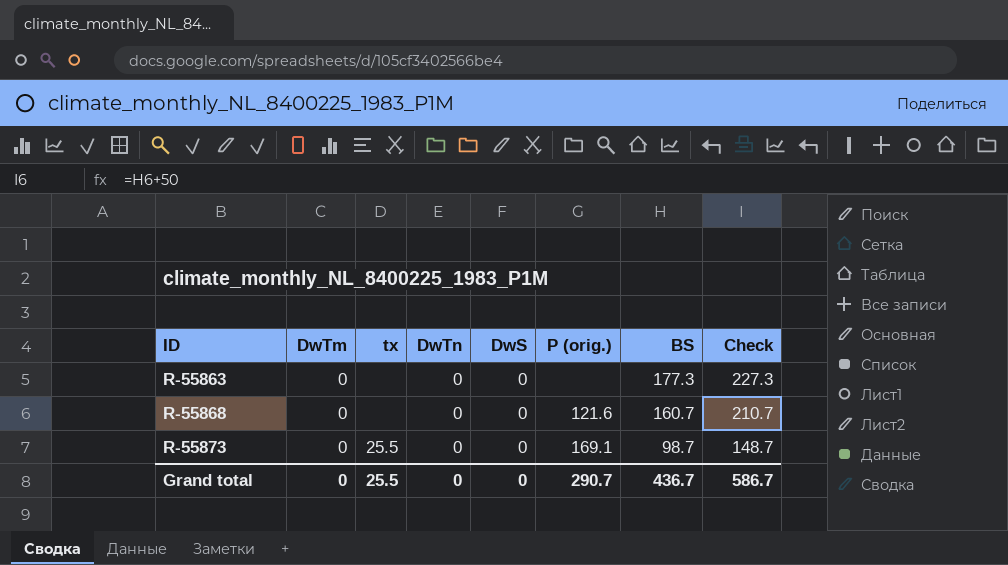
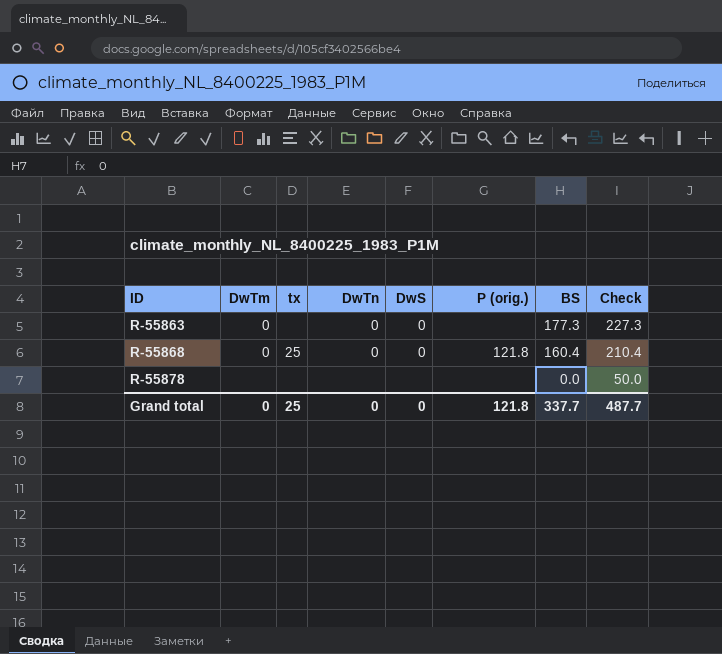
row R-55873: 0 | 25.5 | 0 | 0 | 169.1 | 98.7 | 148.7 -> none
R-55868 | tx: none -> 25
R-55868 | P (orig.): 121.6 -> 121.8
R-55868 | BS: 160.7 -> 160.4
R-55868 | Check: 210.7 -> 210.4
row R-55878: none -> none | none | none | none | none | 0.0 | 50.0
Grand total | tx: 25.5 -> 25
Grand total | P (orig.): 290.7 -> 121.8
Grand total | BS: 436.7 -> 337.7
Grand total | Check: 586.7 -> 487.7

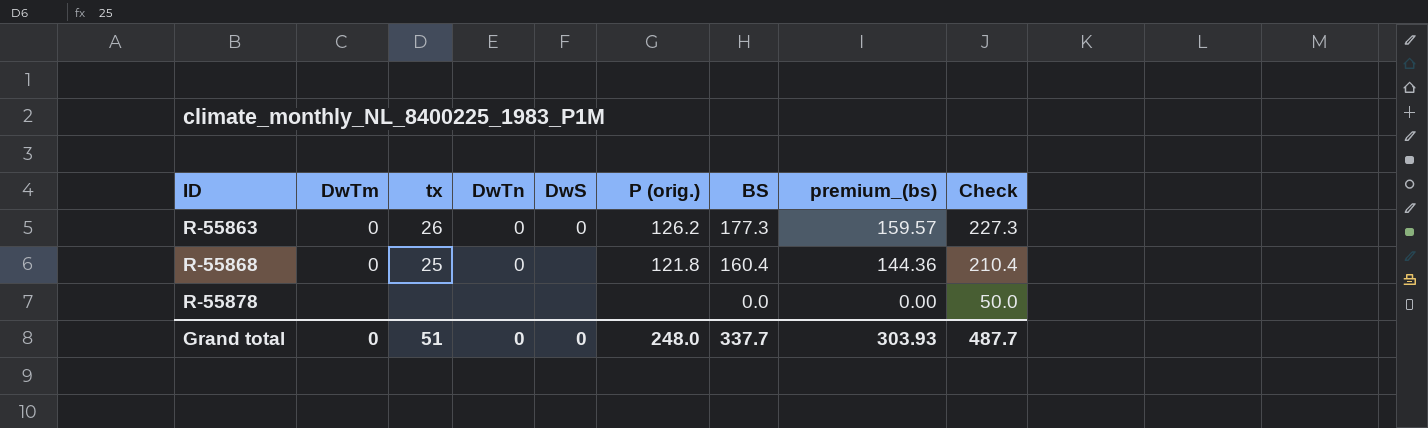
column premium_(bs) | formula: none -> [BS] * 0.9
R-55863 | tx: none -> 26
R-55863 | P (orig.): none -> 126.2
R-55868 | DwS: 0 -> none
Grand total | tx: 25 -> 51
Grand total | P (orig.): 121.8 -> 248.0

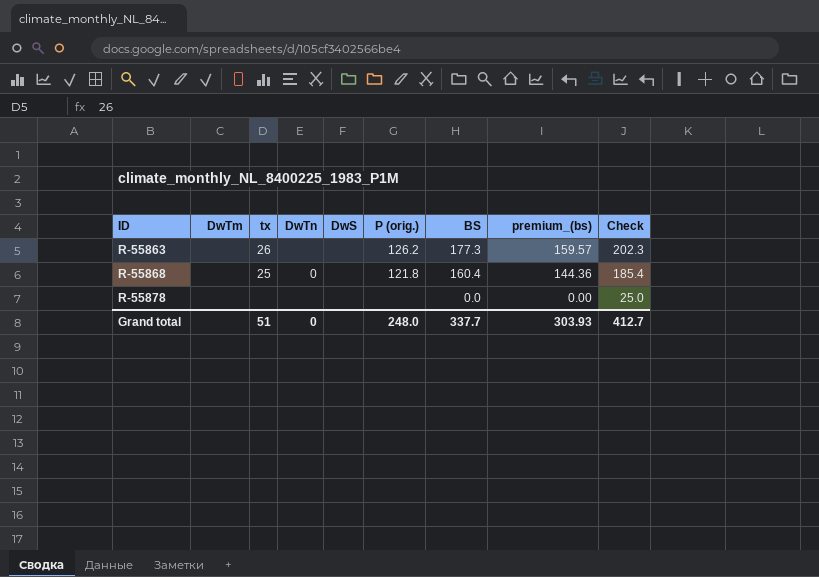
column Check | formula: [BS] + 50 -> [BS] + 25
R-55863 | DwTm: 0 -> none
R-55863 | DwTn: 0 -> none
R-55863 | DwS: 0 -> none
R-55868 | DwTm: 0 -> none
Grand total | DwTm: 0 -> none
Grand total | DwS: 0 -> none
Grand total | Check: 487.7 -> 412.7

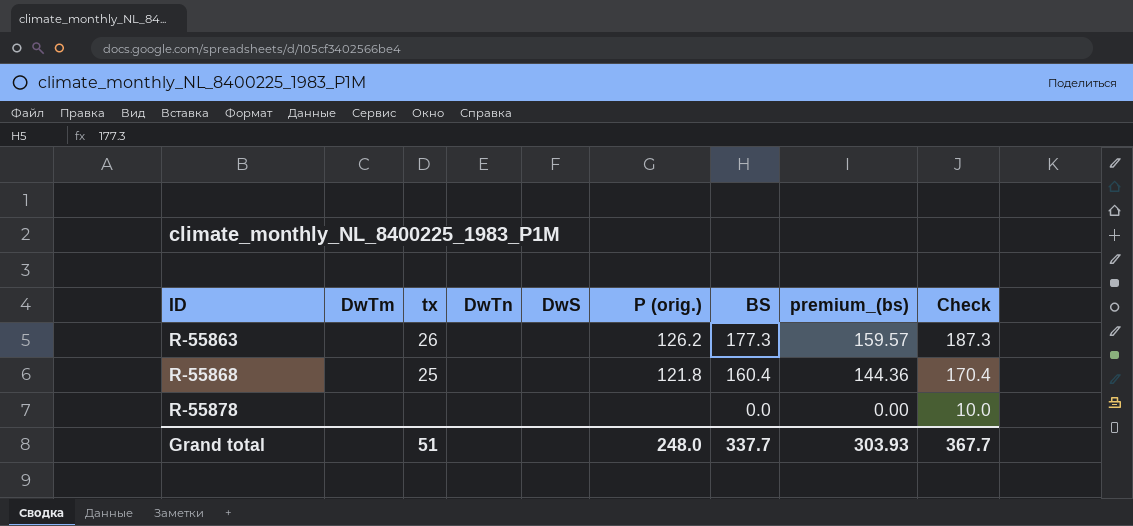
column Check | formula: [BS] + 25 -> [BS] + 10
R-55868 | DwTn: 0 -> none
Grand total | DwTn: 0 -> none
Grand total | Check: 412.7 -> 367.7

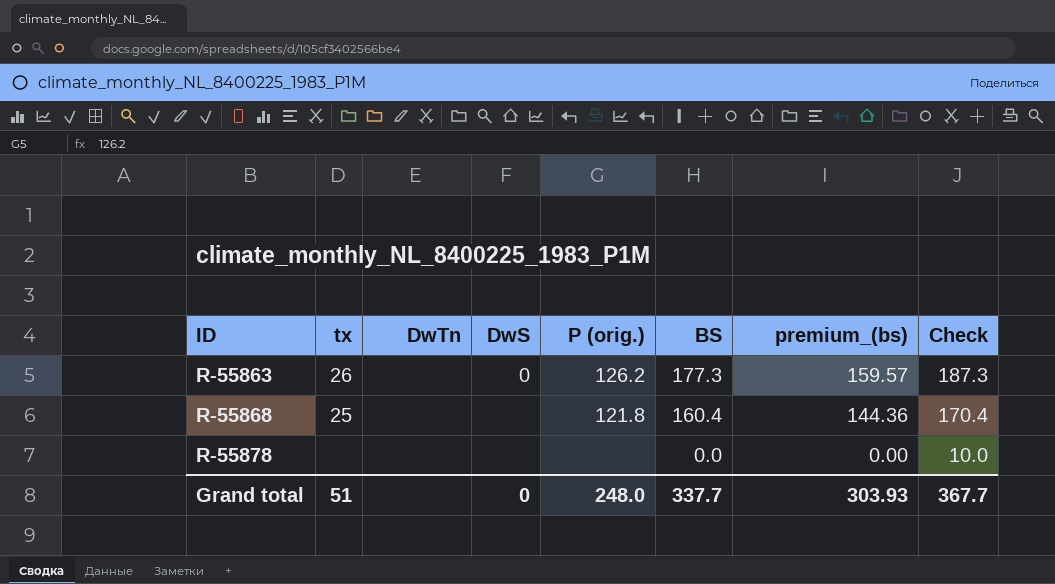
column DwTm | position: 2 -> none
R-55863 | DwS: none -> 0
Grand total | DwS: none -> 0

